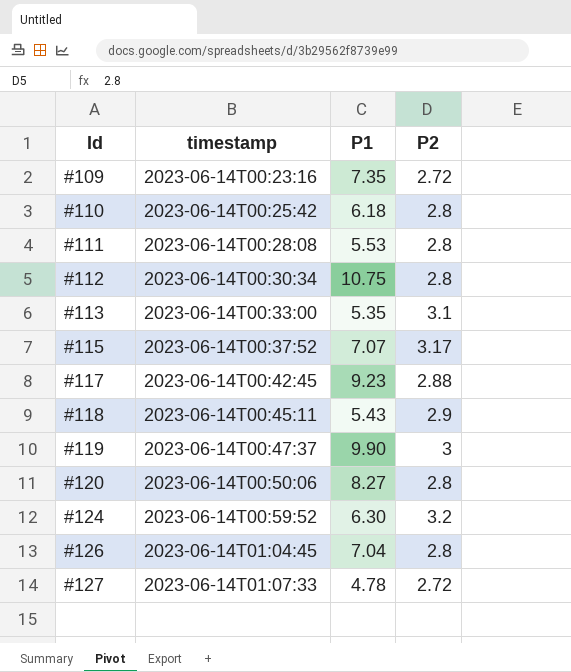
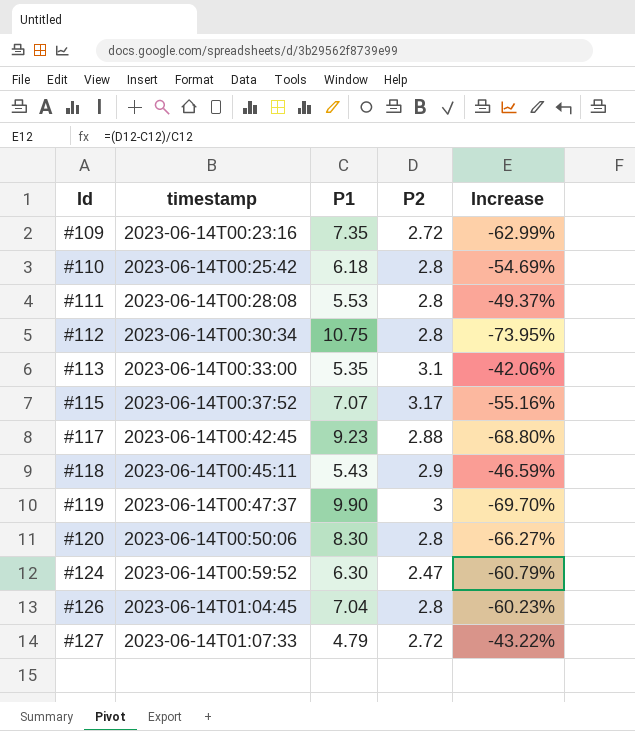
column Increase | formula: none -> ([P2] - [P1]) / [P1]
#120 | P1: 8.27 -> 8.30
#124 | P2: 3.2 -> 2.47
#127 | P1: 4.78 -> 4.79

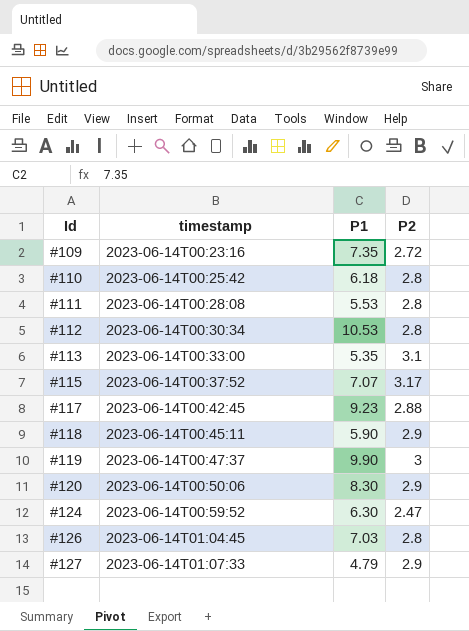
column Increase | formula: ([P2] - [P1]) / [P1] -> none
#112 | P1: 10.75 -> 10.53
#118 | P1: 5.43 -> 5.90
#120 | P2: 2.8 -> 2.9
#126 | P1: 7.04 -> 7.03
#127 | P2: 2.72 -> 2.9

